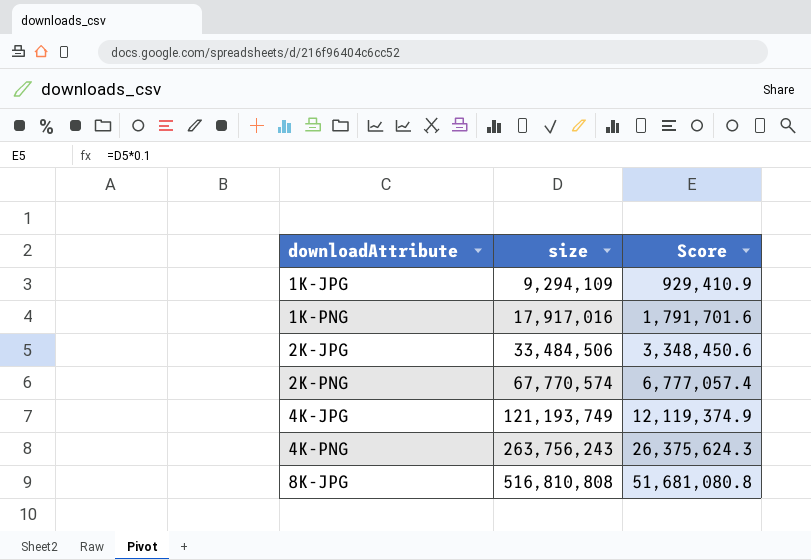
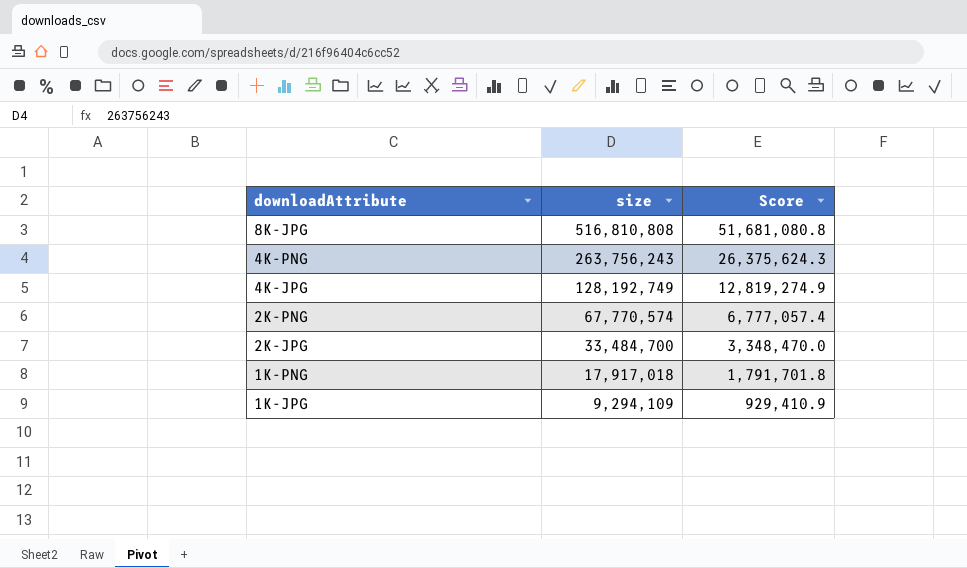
row order: downloadAttribute ascending -> downloadAttribute descending
4K-JPG | size: 121,193,749 -> 128,192,749
4K-JPG | Score: 12,119,374.9 -> 12,819,274.9
2K-JPG | size: 33,484,506 -> 33,484,700
2K-JPG | Score: 3,348,450.6 -> 3,348,470.0
1K-PNG | size: 17,917,016 -> 17,917,018
1K-PNG | Score: 1,791,701.6 -> 1,791,701.8

